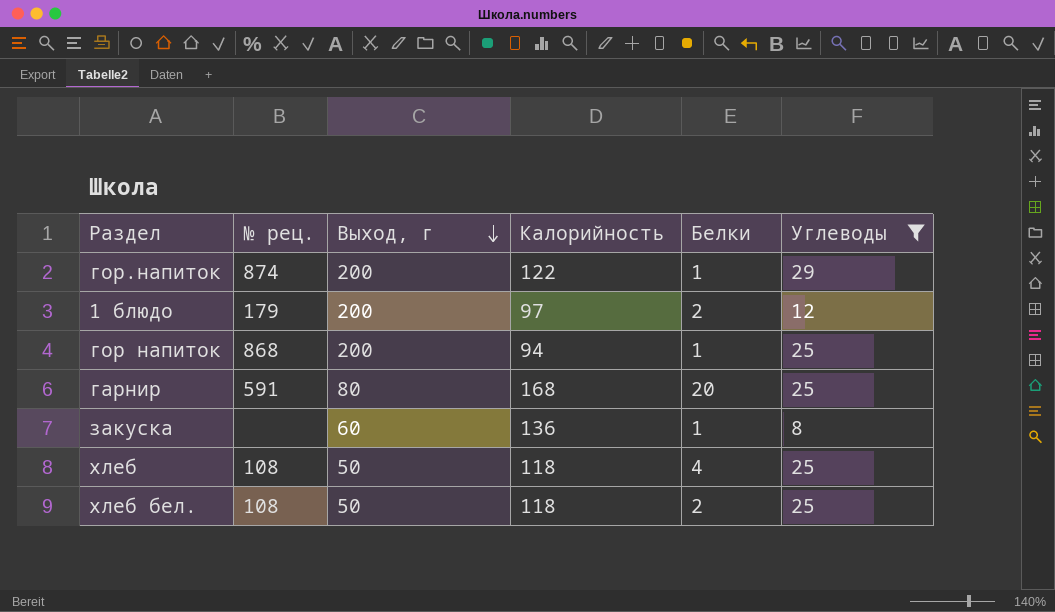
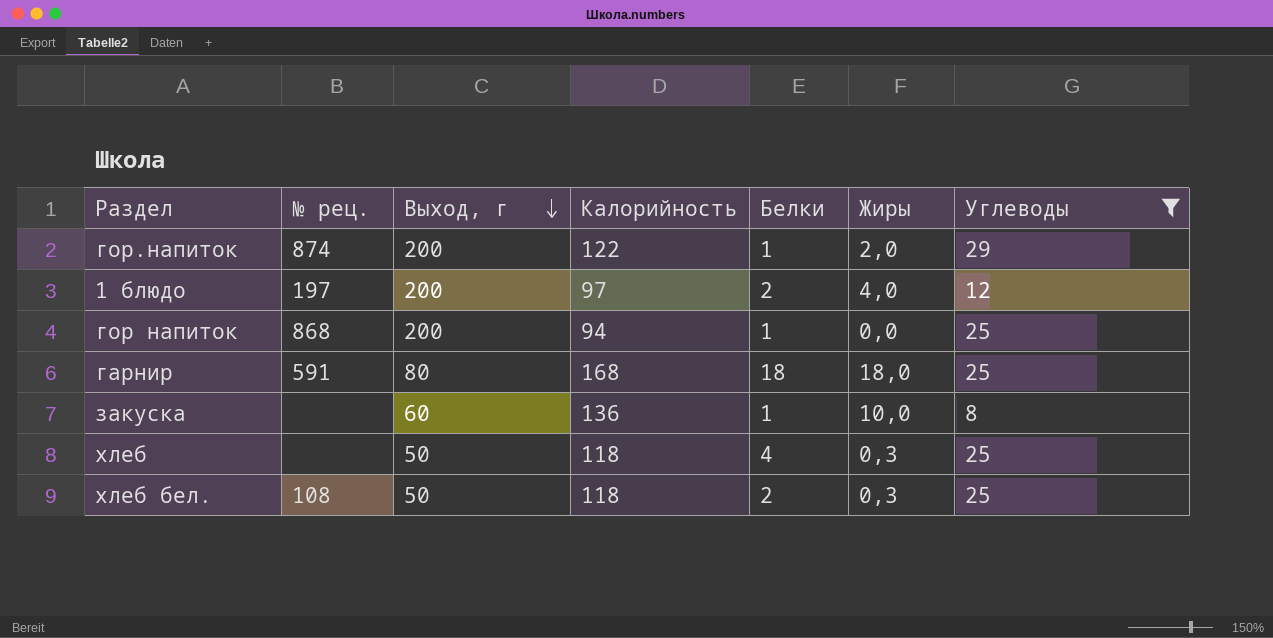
column Жиры | position: none -> 6
1 блюдо | № рец.: 179 -> 197
гарнир | Белки: 20 -> 18
хлеб | № рец.: 108 -> none

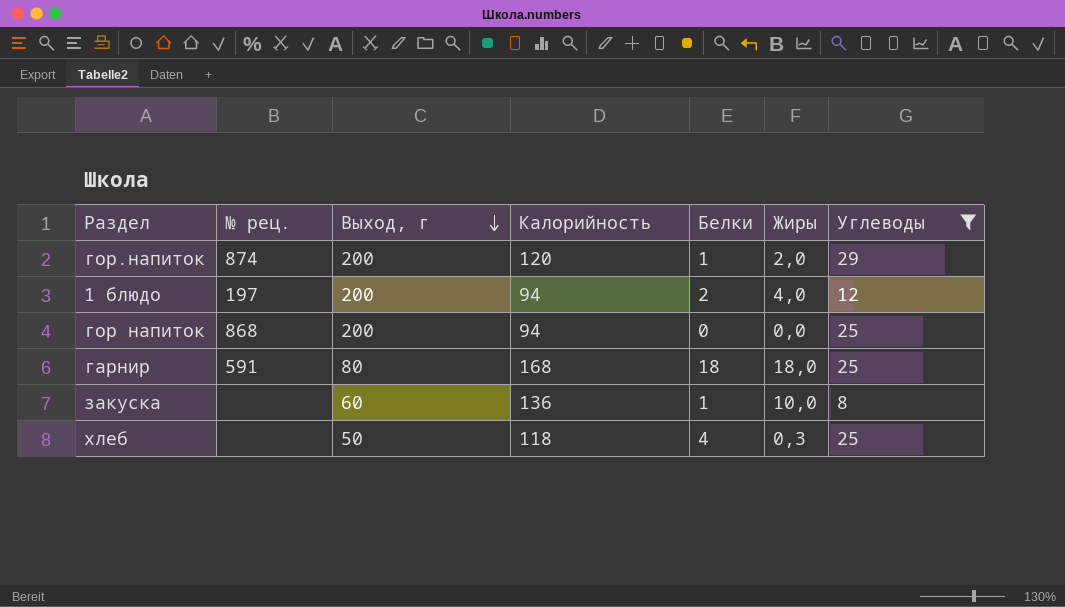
row хлеб бел.: 108 | 50 | 118 | 2 | 0,3 | 25 -> none
гор.напиток | Калорийность: 122 -> 120
1 блюдо | Калорийность: 97 -> 94
гор напиток | Белки: 1 -> 0

